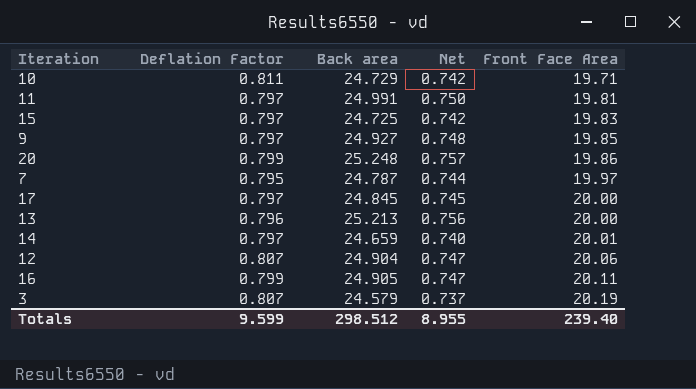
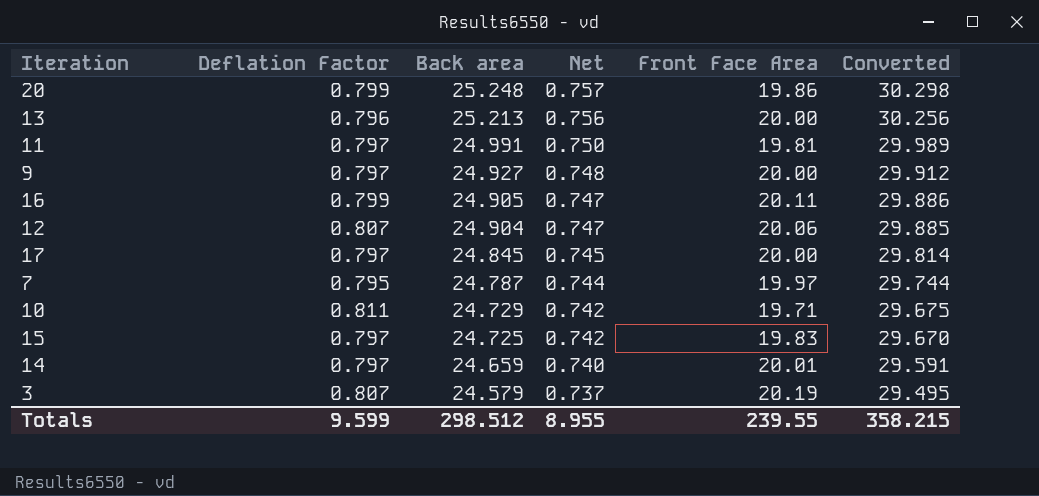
row order: Front Face Area ascending -> Back area descending
column Converted | formula: none -> [Back area] * 1.2
9 | Front Face Area: 19.85 -> 20.00
Totals | Front Face Area: 239.40 -> 239.55

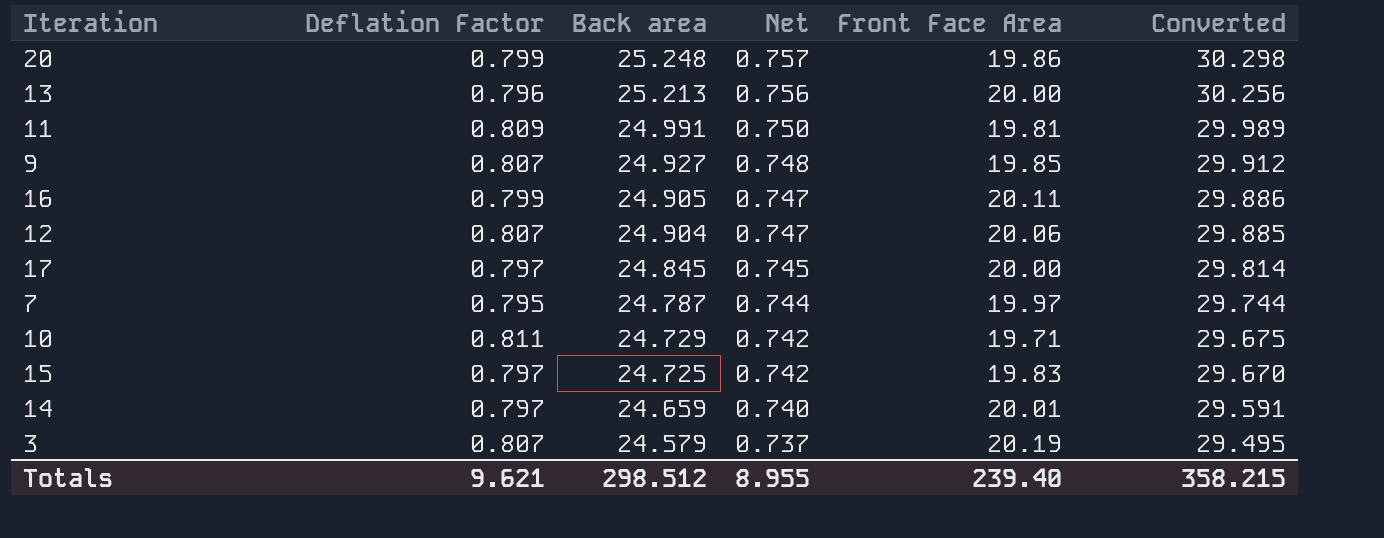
11 | Deflation Factor: 0.797 -> 0.809
9 | Deflation Factor: 0.797 -> 0.807
9 | Front Face Area: 20.00 -> 19.85
Totals | Deflation Factor: 9.599 -> 9.621
Totals | Front Face Area: 239.55 -> 239.40

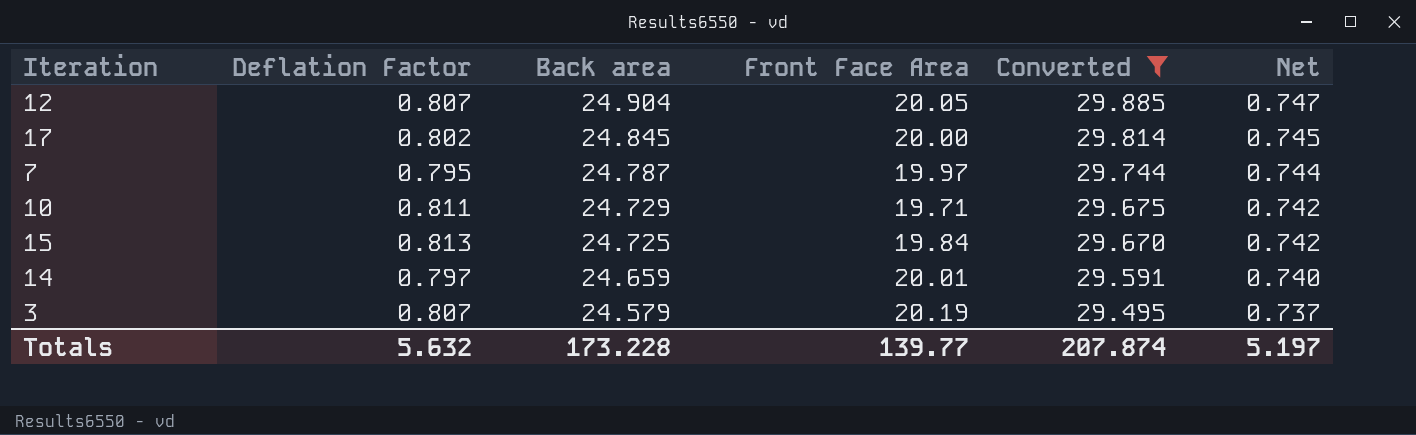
filter: none -> Converted <= 29.885
column Net | position: 4 -> 6
12 | Front Face Area: 20.06 -> 20.05
17 | Deflation Factor: 0.797 -> 0.802
15 | Deflation Factor: 0.797 -> 0.813
15 | Front Face Area: 19.83 -> 19.84
Totals | Deflation Factor: 9.621 -> 5.632
Totals | Back area: 298.512 -> 173.228
Totals | Front Face Area: 239.40 -> 139.77
Totals | Converted: 358.215 -> 207.874
Totals | Net: 8.955 -> 5.197

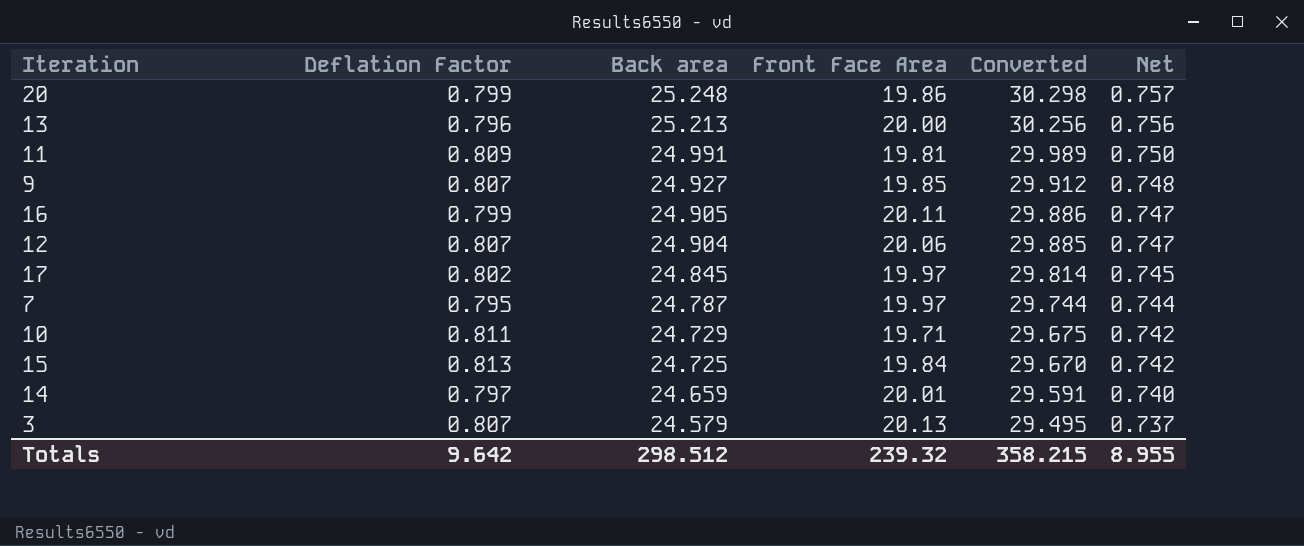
filter: Converted <= 29.885 -> none
12 | Front Face Area: 20.05 -> 20.06
17 | Front Face Area: 20.00 -> 19.97
3 | Front Face Area: 20.19 -> 20.13
Totals | Deflation Factor: 5.632 -> 9.642
Totals | Back area: 173.228 -> 298.512
Totals | Front Face Area: 139.77 -> 239.32
Totals | Converted: 207.874 -> 358.215
Totals | Net: 5.197 -> 8.955

